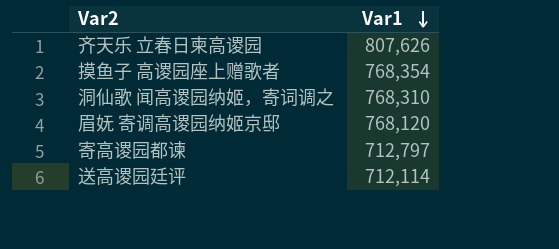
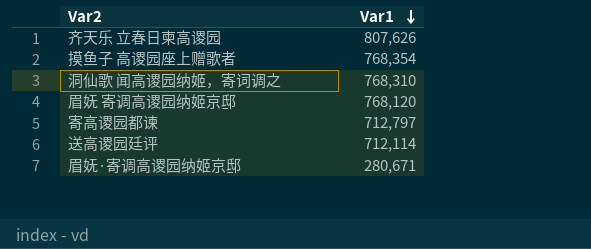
row 眉妩·寄调高谡园纳姬京邸: none -> 280,671

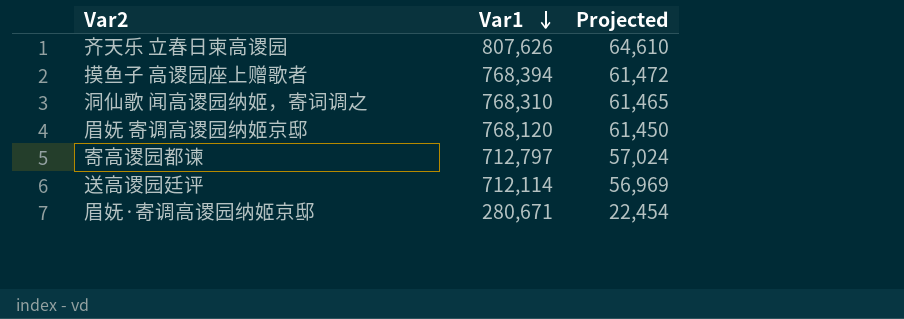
column Projected | formula: none -> [Var1] * 0.08
摸鱼子 高谡园座上赠歌者 | Var1: 768,354 -> 768,394

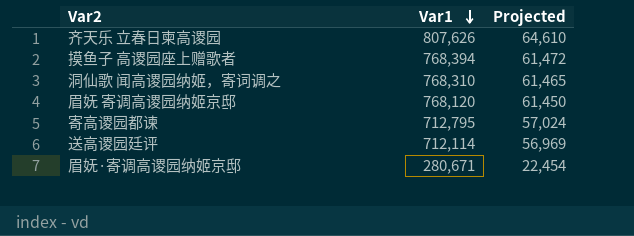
寄高谡园都谏 | Var1: 712,797 -> 712,795

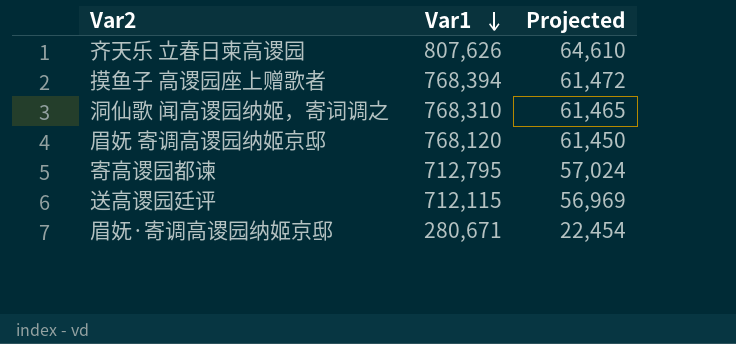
送高谡园廷评 | Var1: 712,114 -> 712,115

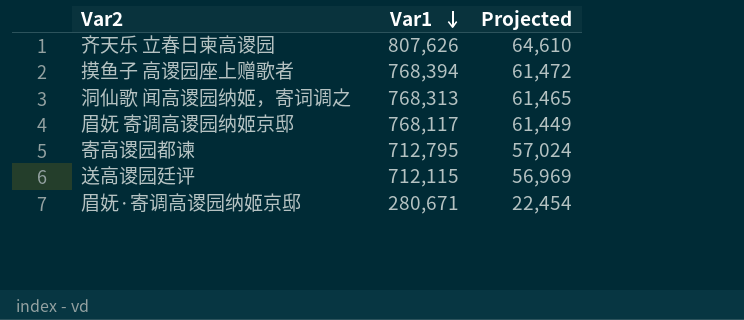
洞仙歌 闻高谡园纳姬，寄词调之 | Var1: 768,310 -> 768,313
眉妩 寄调高谡园纳姬京邸 | Var1: 768,120 -> 768,117
眉妩 寄调高谡园纳姬京邸 | Projected: 61,450 -> 61,449

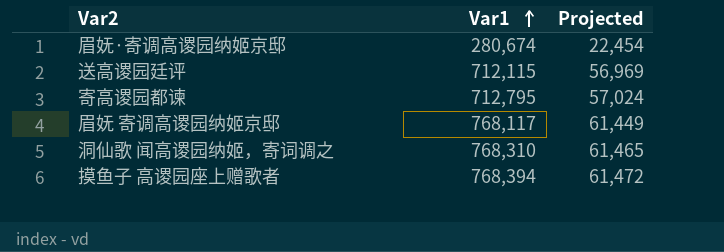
row order: Var1 descending -> Var1 ascending
row 齐天乐 立春日柬高谡园: 807,626 | 64,610 -> none
眉妩·寄调高谡园纳姬京邸 | Var1: 280,671 -> 280,674
洞仙歌 闻高谡园纳姬，寄词调之 | Var1: 768,313 -> 768,310

